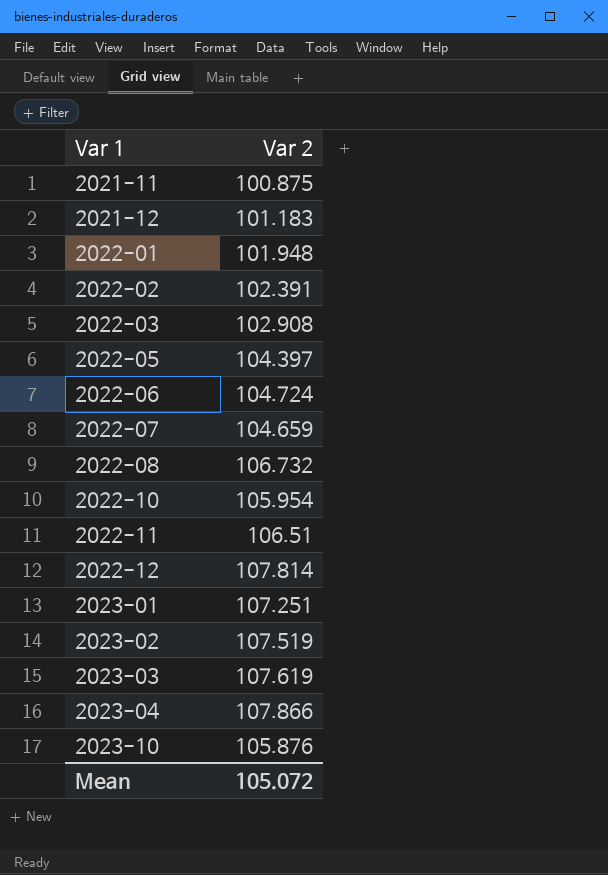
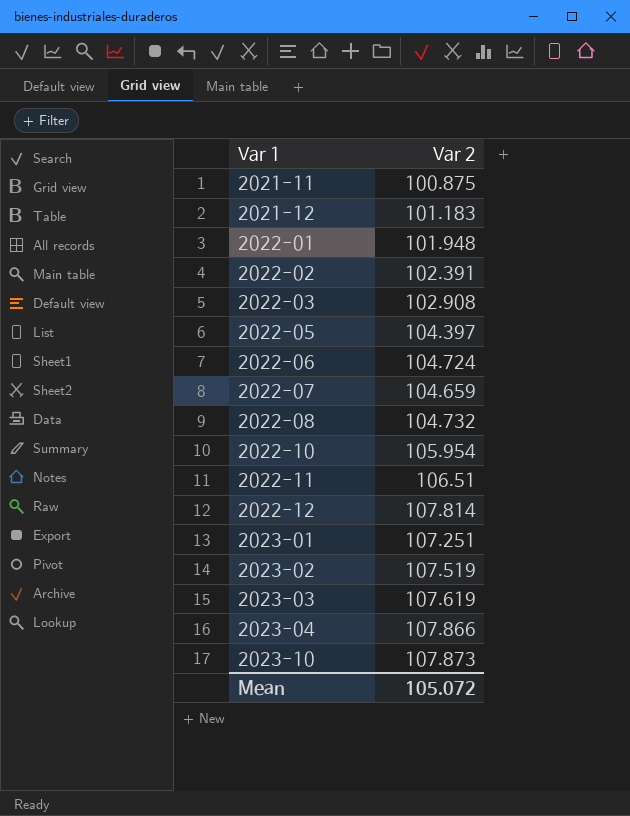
2022-08 | Var 2: 106.732 -> 104.732
2023-10 | Var 2: 105.876 -> 107.873

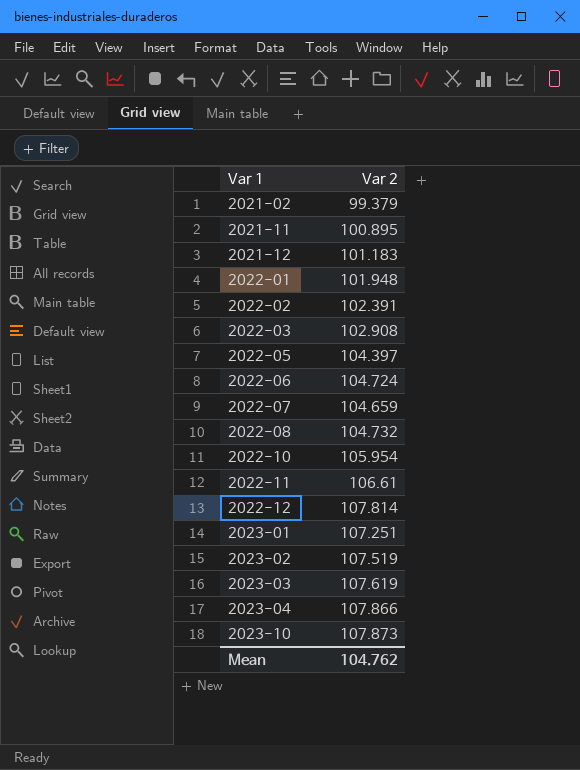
row 2021-02: none -> 99.379
2021-11 | Var 2: 100.875 -> 100.895
2022-11 | Var 2: 106.51 -> 106.61
Mean | Var 2: 105.072 -> 104.762

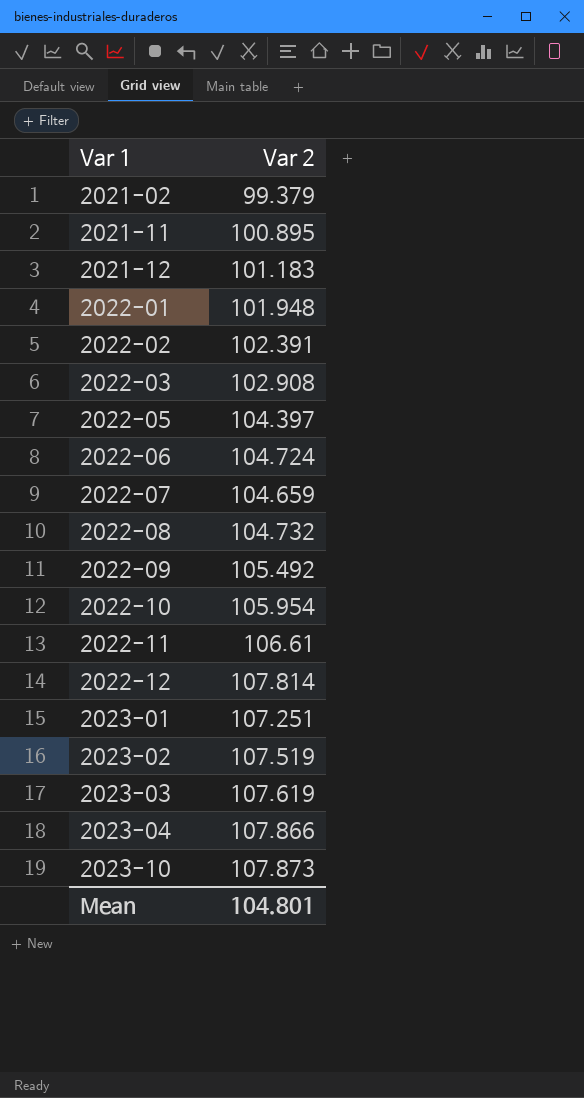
row 2022-09: none -> 105.492
Mean | Var 2: 104.762 -> 104.801

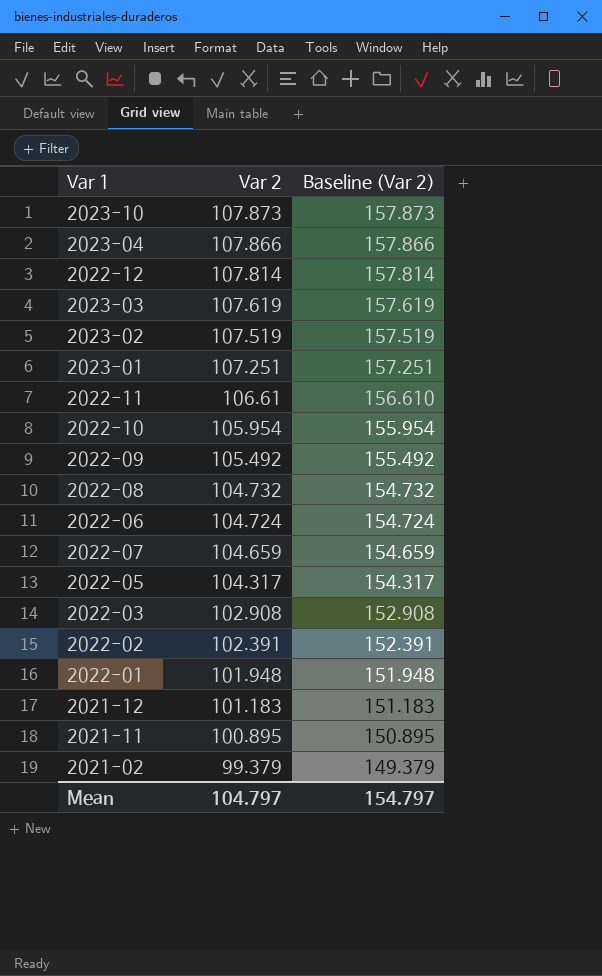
row order: Var 1 ascending -> Var 2 descending
column Baseline (Var 2) | formula: none -> [Var 2] + 50
2022-05 | Var 2: 104.397 -> 104.317
Mean | Var 2: 104.801 -> 104.797

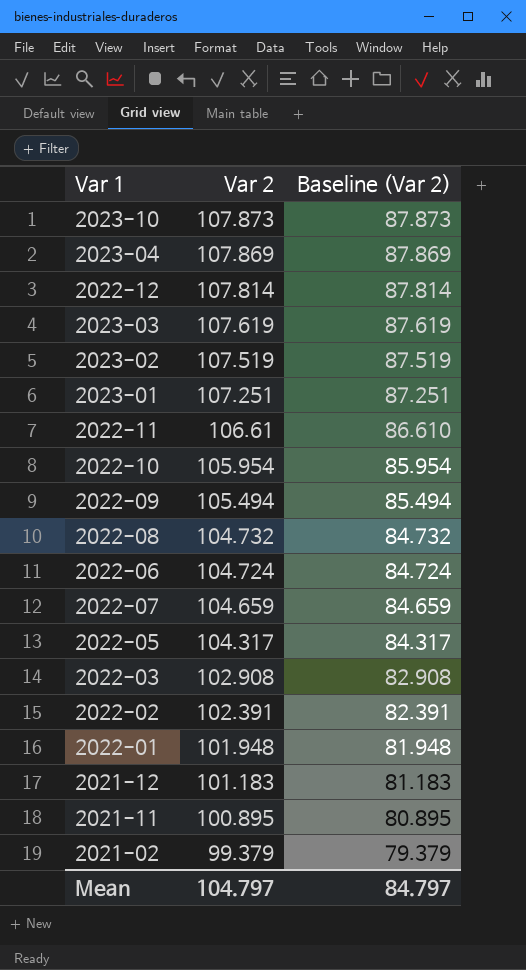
column Baseline (Var 2) | formula: [Var 2] + 50 -> [Var 2] - 20
2023-04 | Var 2: 107.866 -> 107.869
2022-09 | Var 2: 105.492 -> 105.494
Mean | Baseline (Var 2): 154.797 -> 84.797

